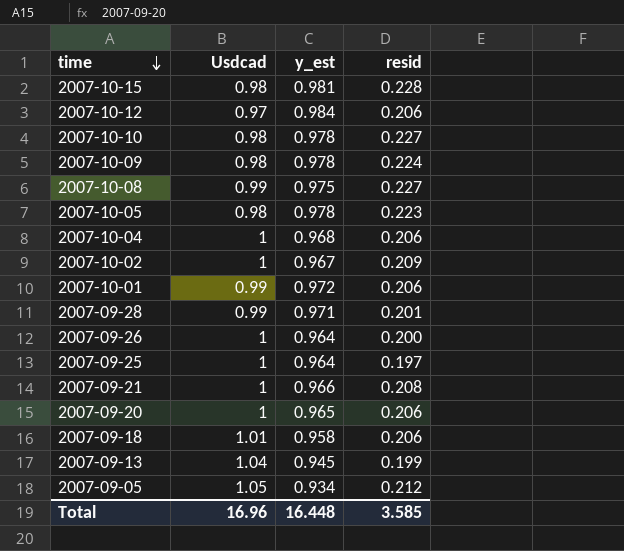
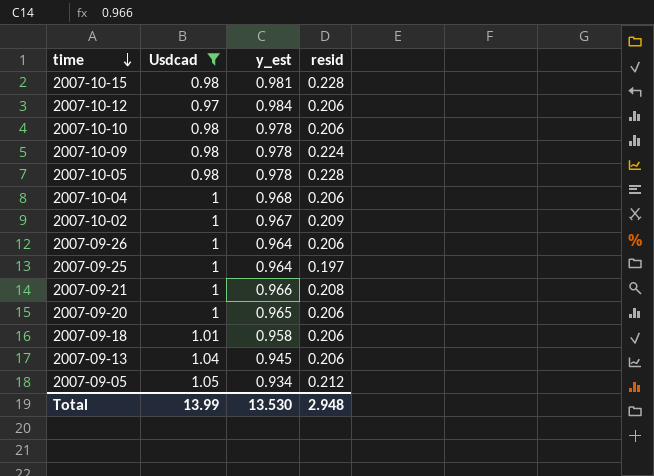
filter: none -> Usdcad != 0.99
2007-10-10 | resid: 0.227 -> 0.206
2007-10-05 | resid: 0.223 -> 0.228
2007-09-26 | resid: 0.200 -> 0.206
2007-09-13 | resid: 0.199 -> 0.206
Total | Usdcad: 16.96 -> 13.99
Total | y_est: 16.448 -> 13.530
Total | resid: 3.585 -> 2.948

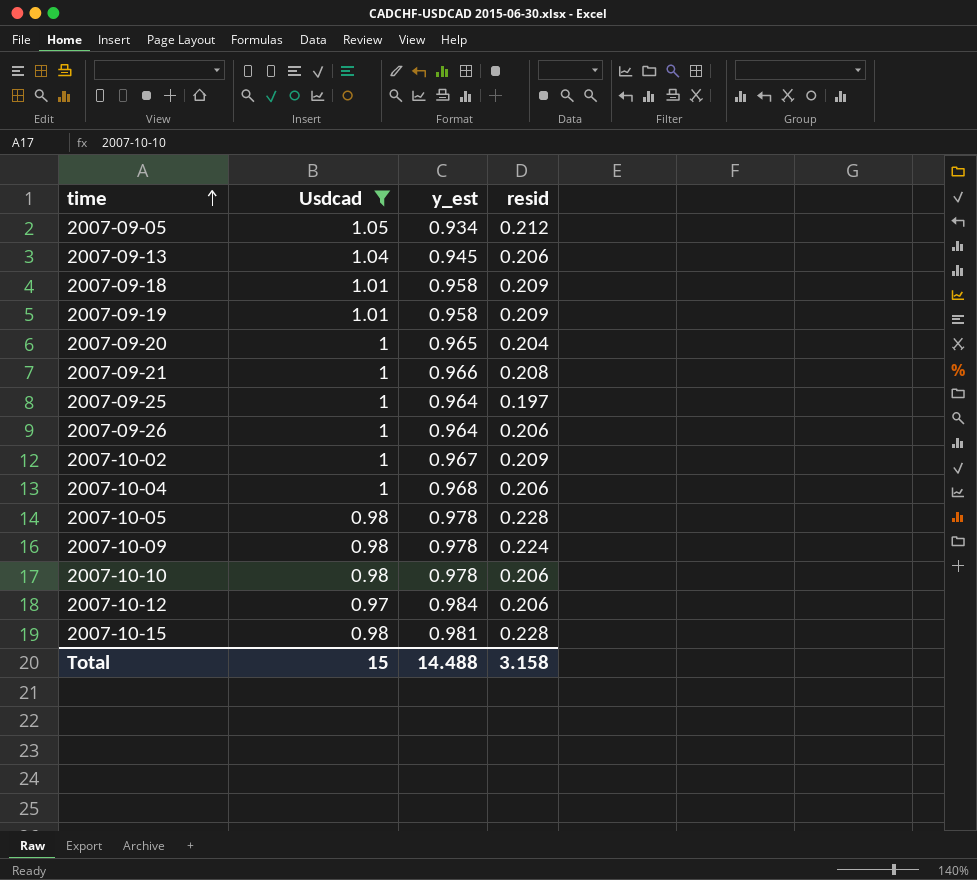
row order: time descending -> time ascending
2007-09-18 | resid: 0.206 -> 0.209
row 2007-09-19: none -> 1.01 | 0.958 | 0.209
2007-09-20 | resid: 0.206 -> 0.204
Total | Usdcad: 13.99 -> 15
Total | y_est: 13.530 -> 14.488
Total | resid: 2.948 -> 3.158

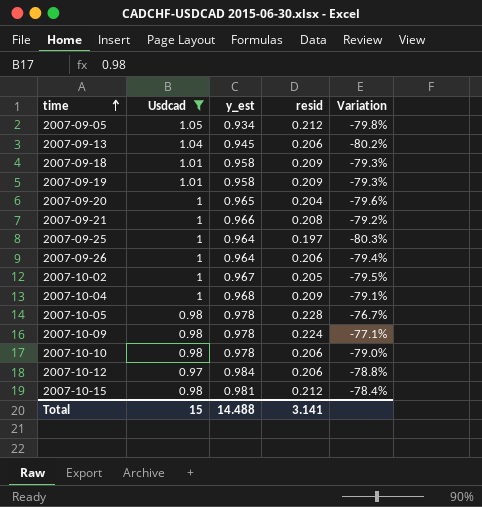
column Variation | formula: none -> ([resid] - [Usdcad]) / [Usdcad]
2007-10-02 | resid: 0.209 -> 0.205
2007-10-04 | resid: 0.206 -> 0.209
2007-10-15 | resid: 0.228 -> 0.212
Total | resid: 3.158 -> 3.141

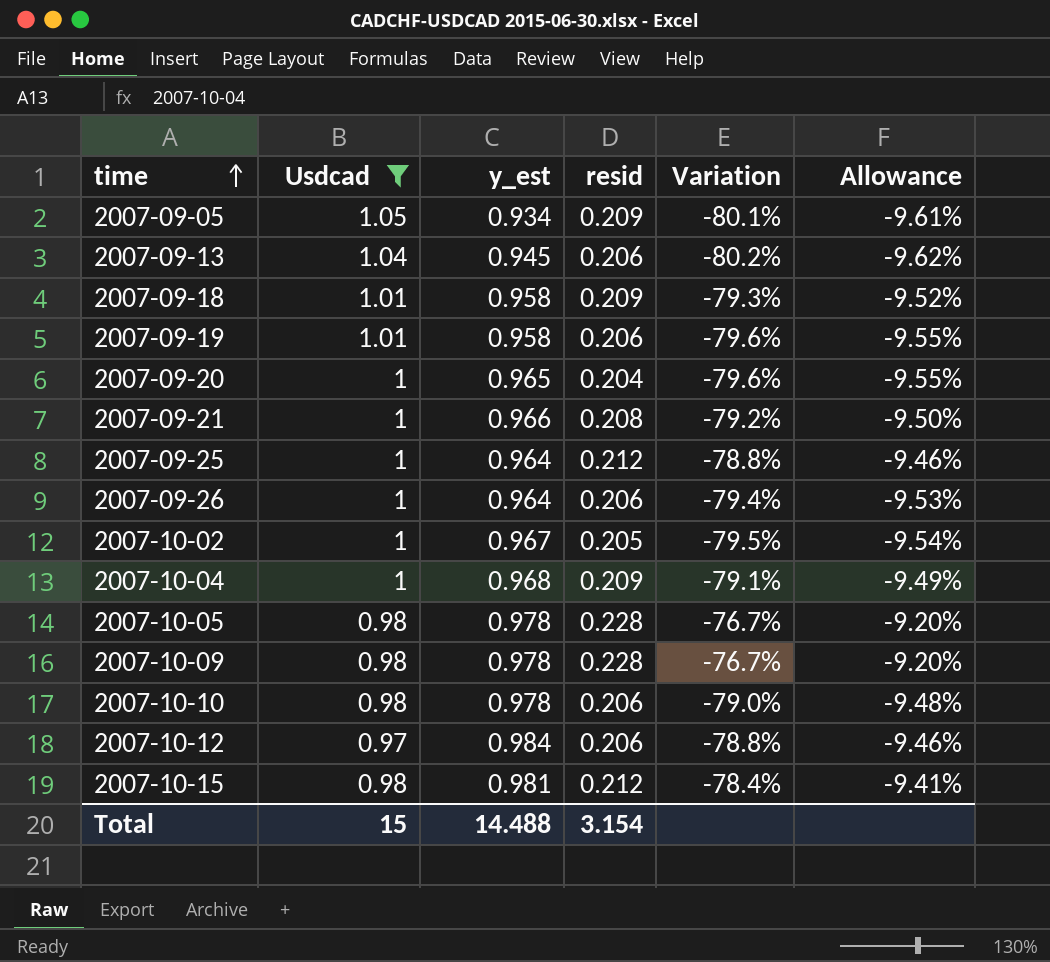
column Allowance | formula: none -> [Variation] * 0.12
2007-09-05 | resid: 0.212 -> 0.209
2007-09-05 | Variation: -79.8% -> -80.1%
2007-09-19 | resid: 0.209 -> 0.206
2007-09-19 | Variation: -79.3% -> -79.6%
2007-09-25 | resid: 0.197 -> 0.212
2007-09-25 | Variation: -80.3% -> -78.8%
2007-10-09 | resid: 0.224 -> 0.228
2007-10-09 | Variation: -77.1% -> -76.7%
Total | resid: 3.141 -> 3.154

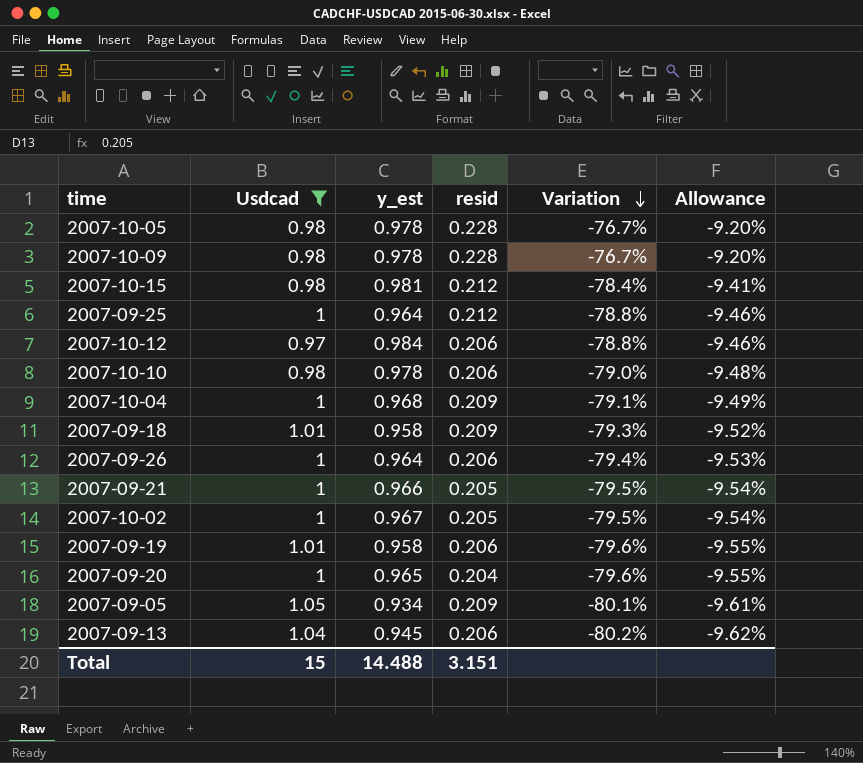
row order: time ascending -> Variation descending
2007-09-21 | resid: 0.208 -> 0.205
2007-09-21 | Variation: -79.2% -> -79.5%
2007-09-21 | Allowance: -9.50% -> -9.54%
Total | resid: 3.154 -> 3.151

